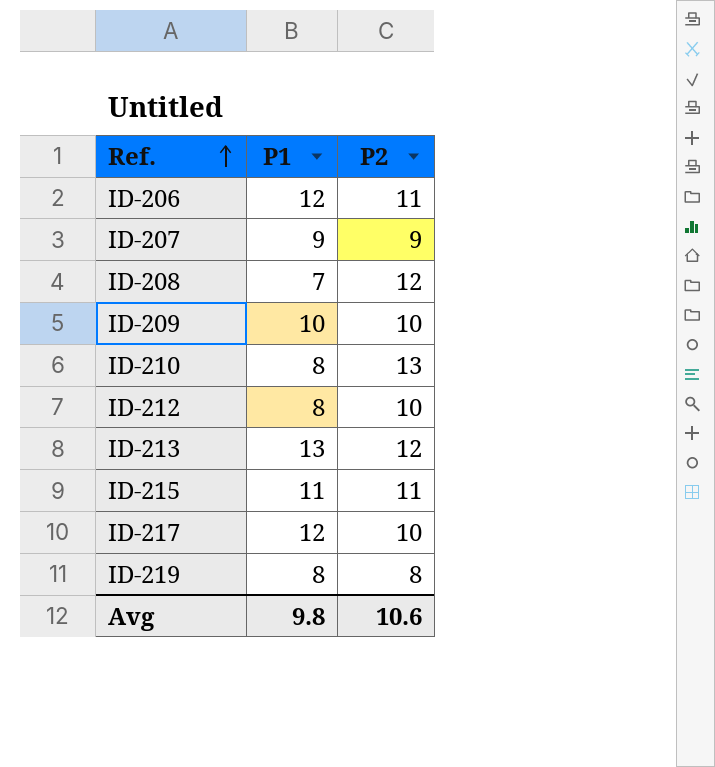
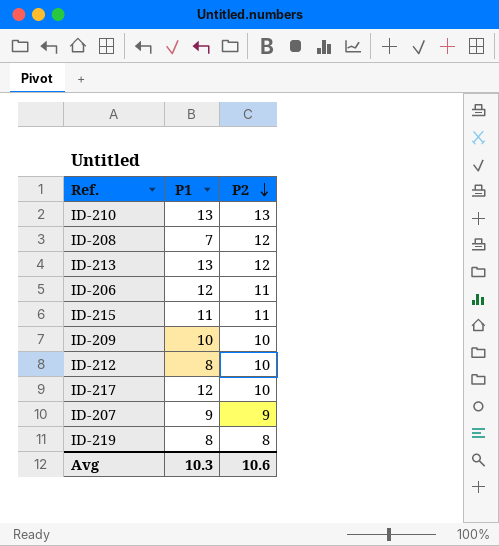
row order: Ref. ascending -> P2 descending
ID-210 | P1: 8 -> 13
Avg | P1: 9.8 -> 10.3

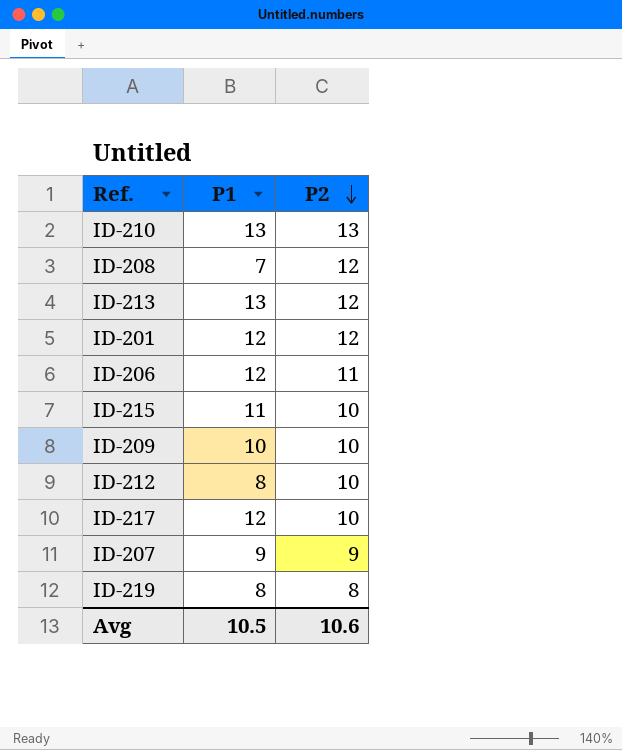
row ID-201: none -> 12 | 12
ID-215 | P2: 11 -> 10
Avg | P1: 10.3 -> 10.5

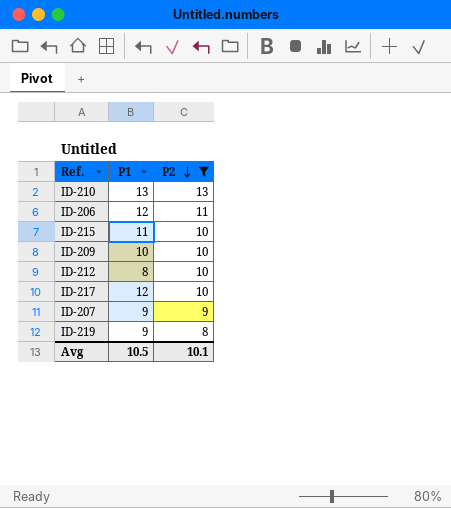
filter: none -> P2 != 12
ID-219 | P1: 8 -> 9
Avg | P2: 10.6 -> 10.1

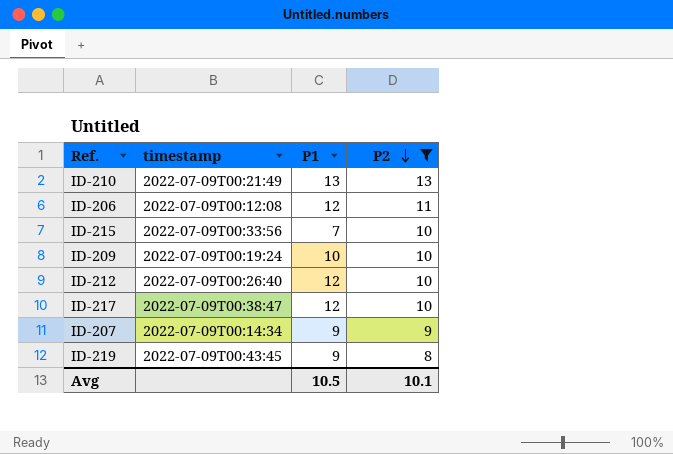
column timestamp | position: none -> 2
ID-215 | P1: 11 -> 7
ID-212 | P1: 8 -> 12

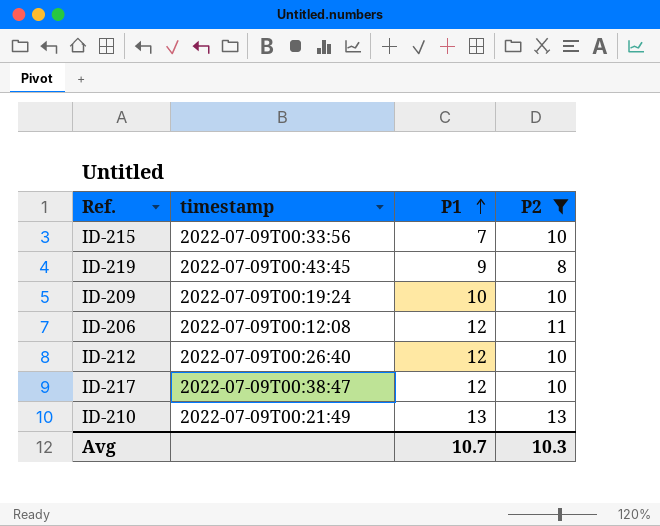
row order: P2 descending -> P1 ascending
row ID-207: 2022-07-09T00:14:34 | 9 | 9 -> none
Avg | P1: 10.5 -> 10.7
Avg | P2: 10.1 -> 10.3

